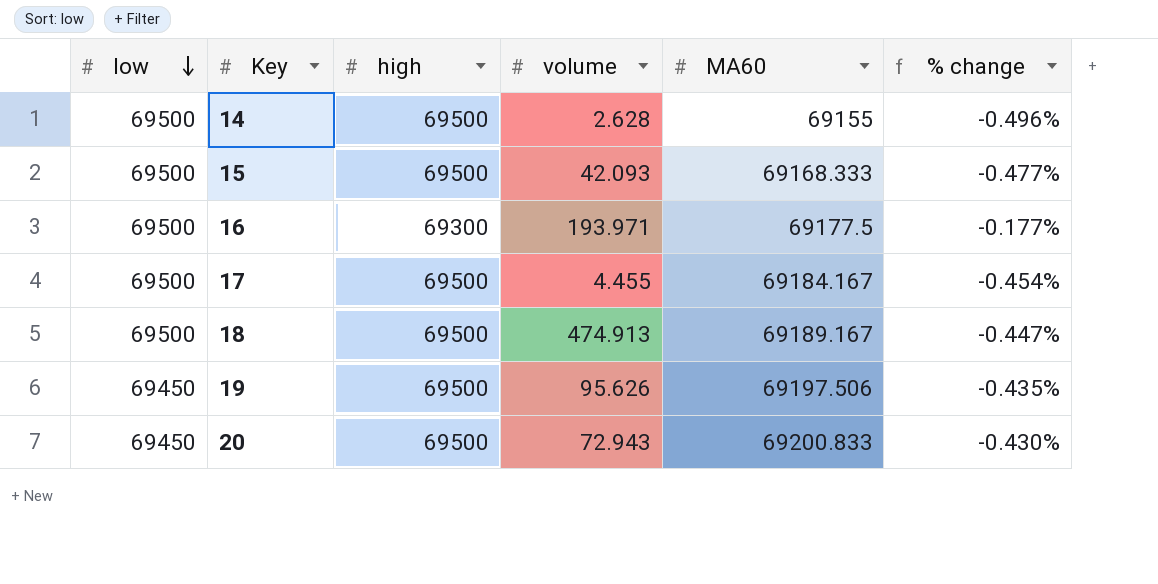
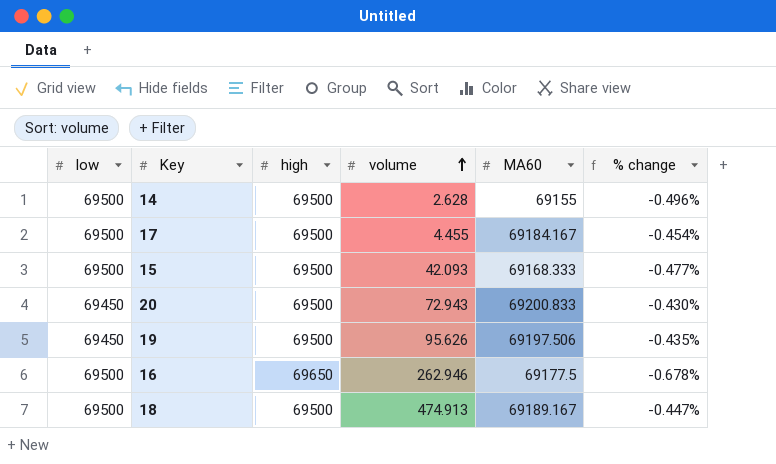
row order: low descending -> volume ascending
16 | high: 69300 -> 69650
16 | volume: 193.971 -> 262.946
16 | % change: -0.177% -> -0.678%

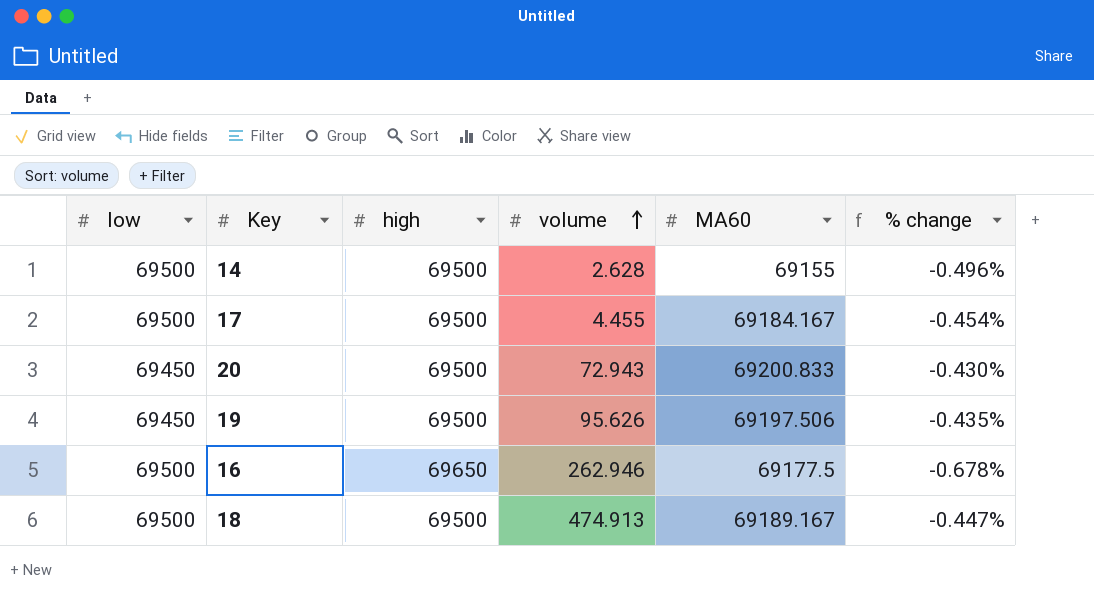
row 15: 69500 | 69500 | 42.093 | 69168.333 | -0.477% -> none

